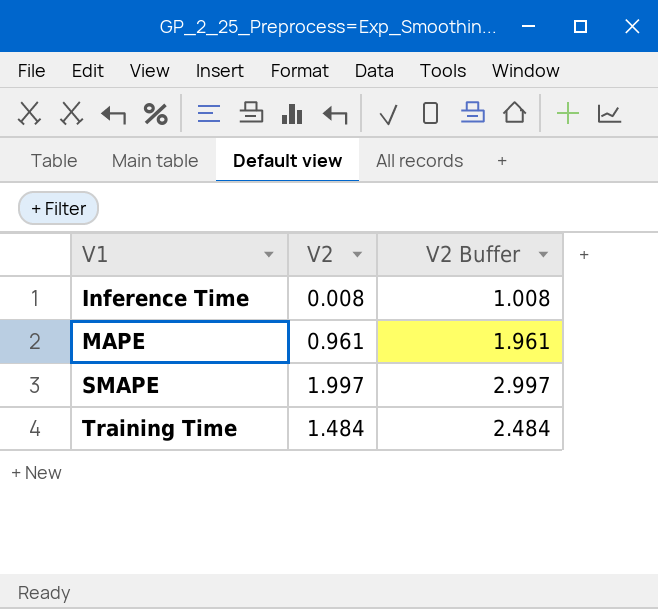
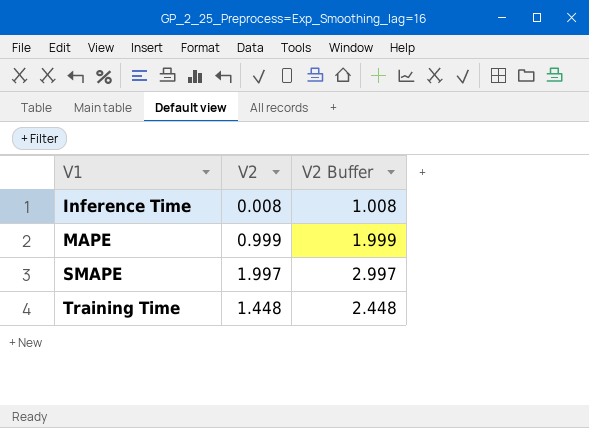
MAPE | V2: 0.961 -> 0.999
MAPE | V2 Buffer: 1.961 -> 1.999
Training Time | V2: 1.484 -> 1.448
Training Time | V2 Buffer: 2.484 -> 2.448

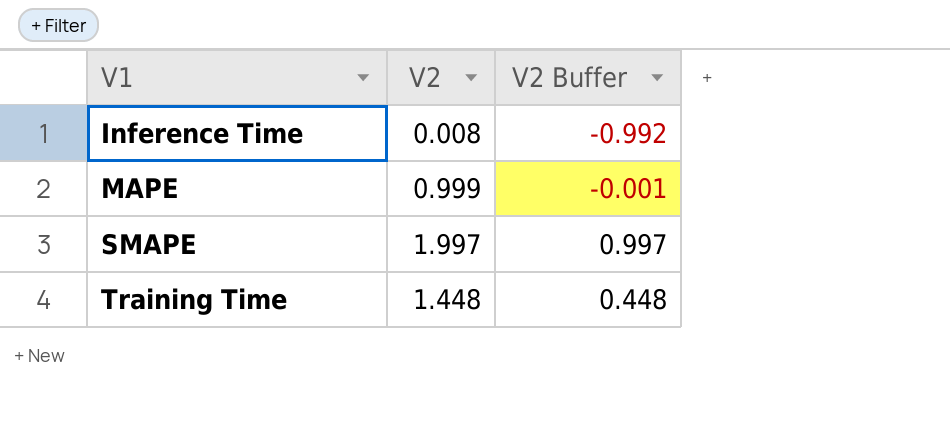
column V2 Buffer | formula: [V2] + 1 -> [V2] - 1

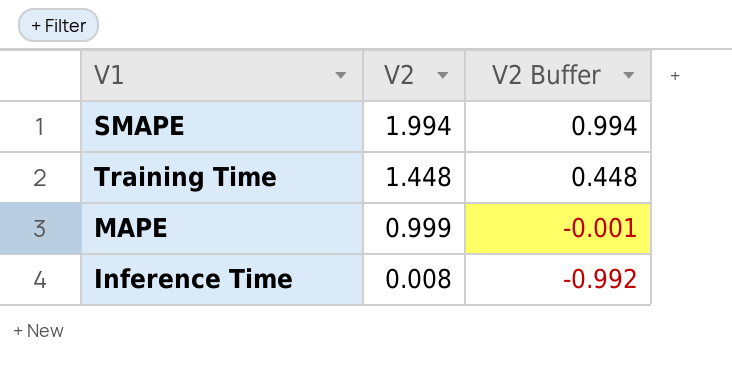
row order: V1 ascending -> V2 descending
SMAPE | V2: 1.997 -> 1.994
SMAPE | V2 Buffer: 0.997 -> 0.994

